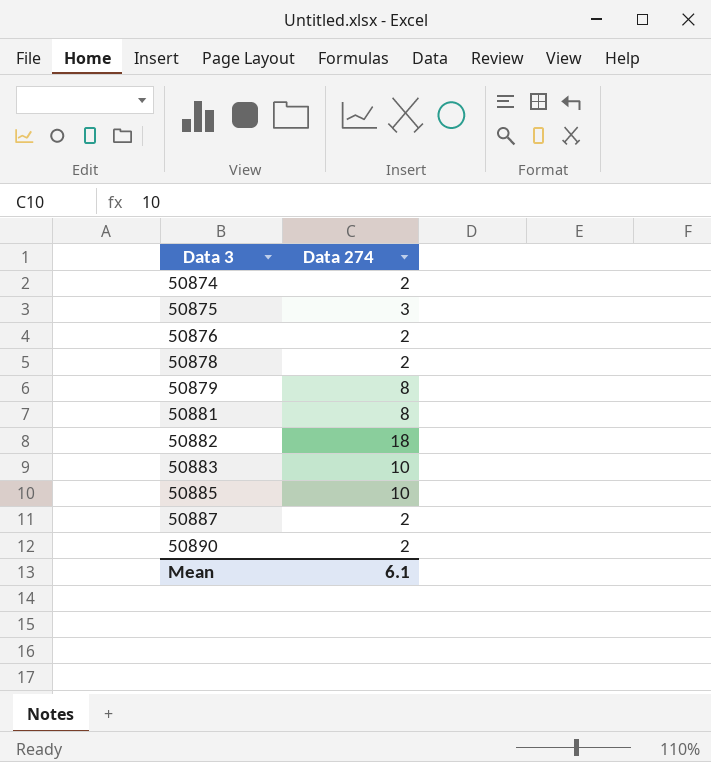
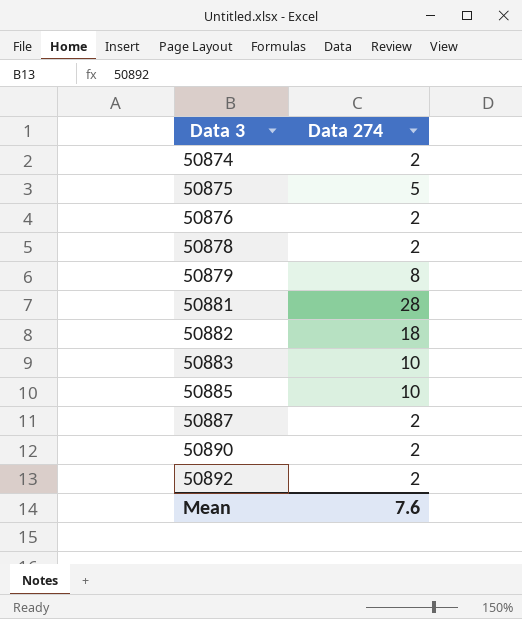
50875 | Data 274: 3 -> 5
50881 | Data 274: 8 -> 28
row 50892: none -> 2
Mean | Data 274: 6.1 -> 7.6

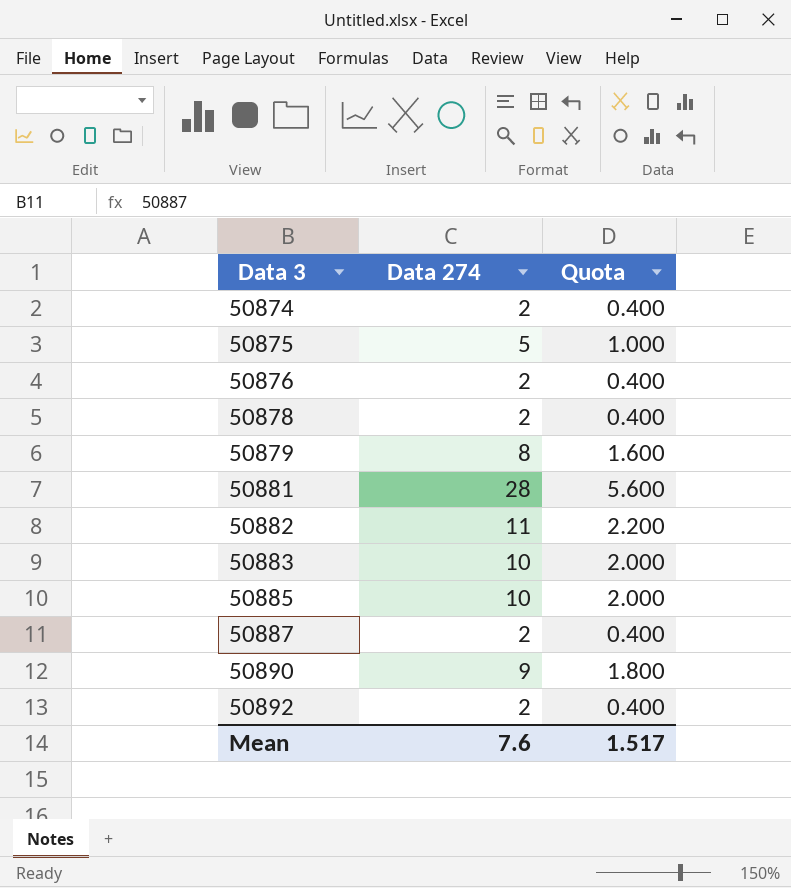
column Quota | formula: none -> [Data 274] * 0.2
50882 | Data 274: 18 -> 11
50890 | Data 274: 2 -> 9

